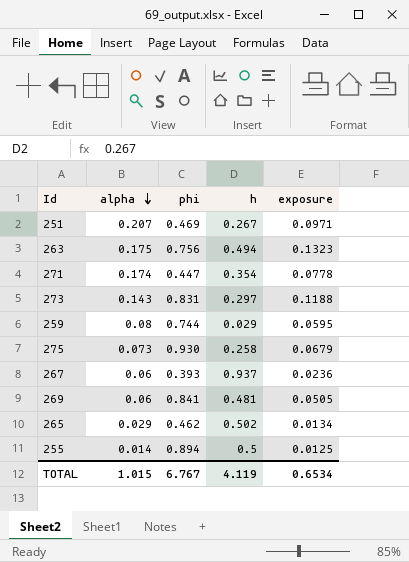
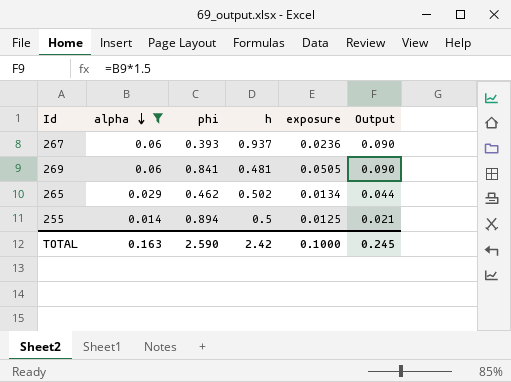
filter: none -> alpha <= 0.06
column Output | formula: none -> [alpha] * 1.5
TOTAL | alpha: 1.015 -> 0.163
TOTAL | phi: 6.767 -> 2.590
TOTAL | h: 4.119 -> 2.42
TOTAL | exposure: 0.6534 -> 0.1000

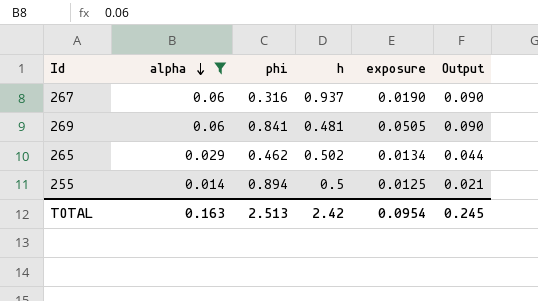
267 | phi: 0.393 -> 0.316
267 | exposure: 0.0236 -> 0.0190
TOTAL | phi: 2.590 -> 2.513
TOTAL | exposure: 0.1000 -> 0.0954

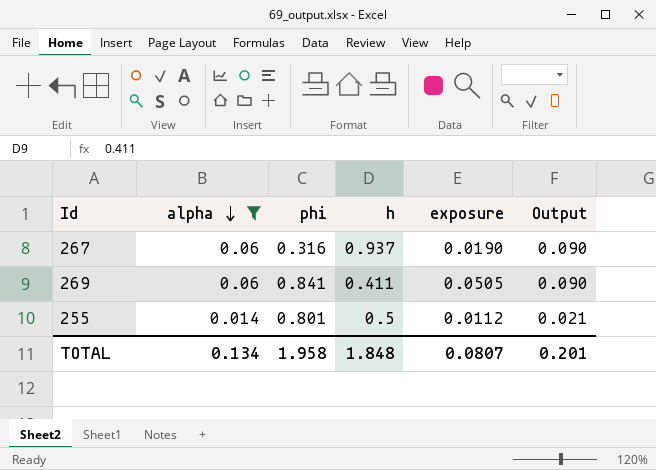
row 265: 0.029 | 0.462 | 0.502 | 0.0134 | 0.044 -> none
269 | h: 0.481 -> 0.411
255 | phi: 0.894 -> 0.801
255 | exposure: 0.0125 -> 0.0112
TOTAL | alpha: 0.163 -> 0.134
TOTAL | phi: 2.513 -> 1.958
TOTAL | h: 2.42 -> 1.848
TOTAL | exposure: 0.0954 -> 0.0807
TOTAL | Output: 0.245 -> 0.201

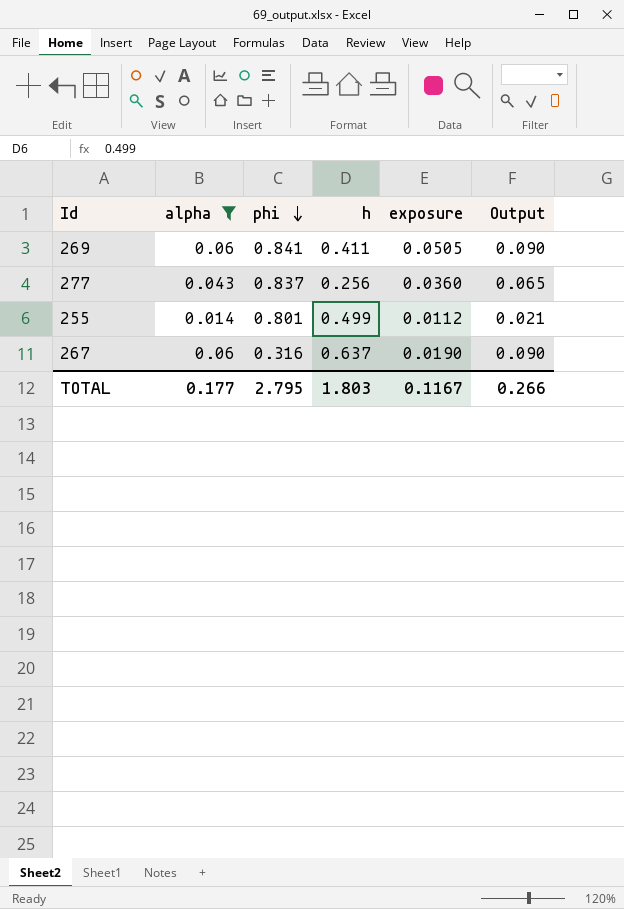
row order: alpha descending -> phi descending
row 277: none -> 0.043 | 0.837 | 0.256 | 0.0360 | 0.065
255 | h: 0.5 -> 0.499
267 | h: 0.937 -> 0.637
TOTAL | alpha: 0.134 -> 0.177
TOTAL | phi: 1.958 -> 2.795
TOTAL | h: 1.848 -> 1.803
TOTAL | exposure: 0.0807 -> 0.1167
TOTAL | Output: 0.201 -> 0.266

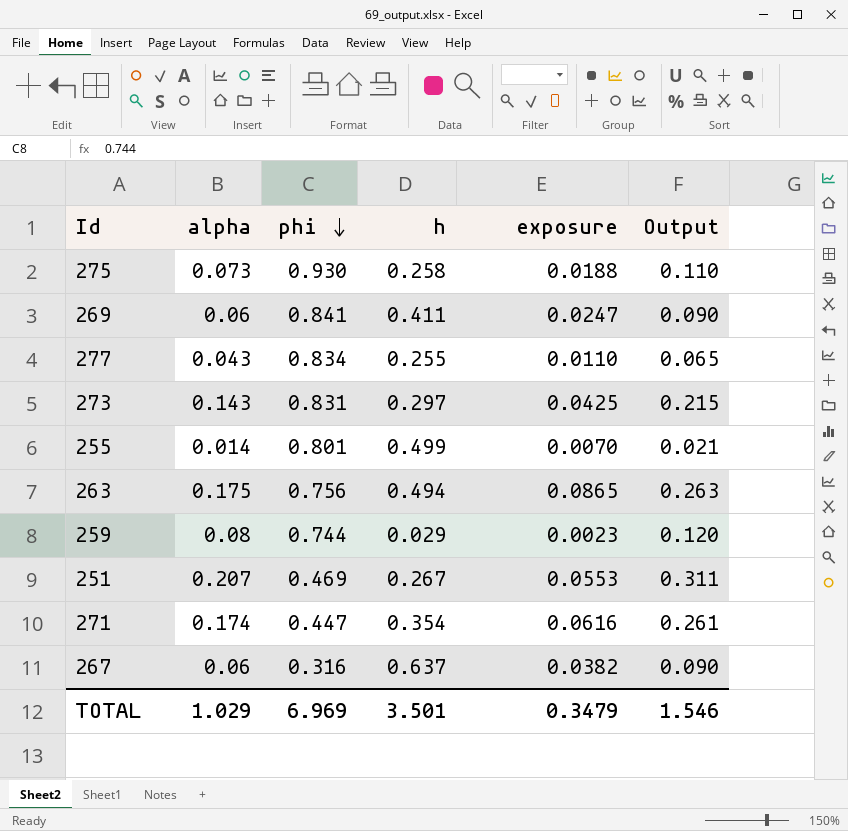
filter: alpha <= 0.06 -> none
column exposure | formula: [alpha] * [phi] -> [alpha] * [h]
277 | phi: 0.837 -> 0.834
277 | h: 0.256 -> 0.255
TOTAL | alpha: 0.177 -> 1.029
TOTAL | phi: 2.795 -> 6.969
TOTAL | h: 1.803 -> 3.501
TOTAL | exposure: 0.1167 -> 0.3479
TOTAL | Output: 0.266 -> 1.546

